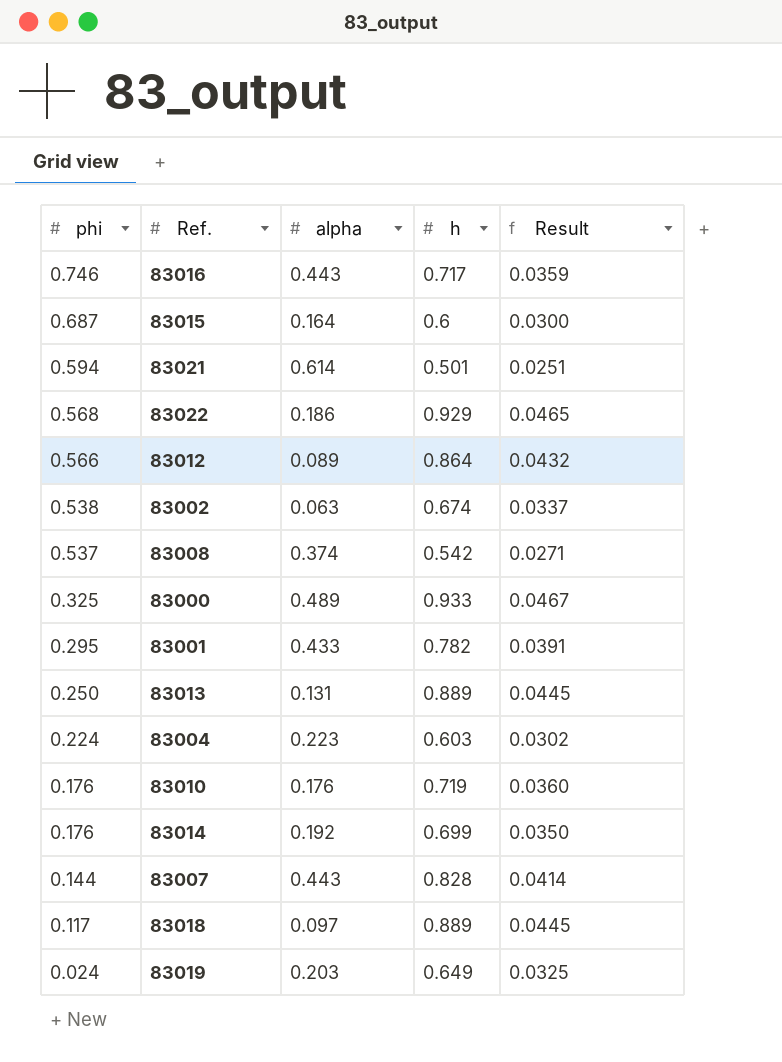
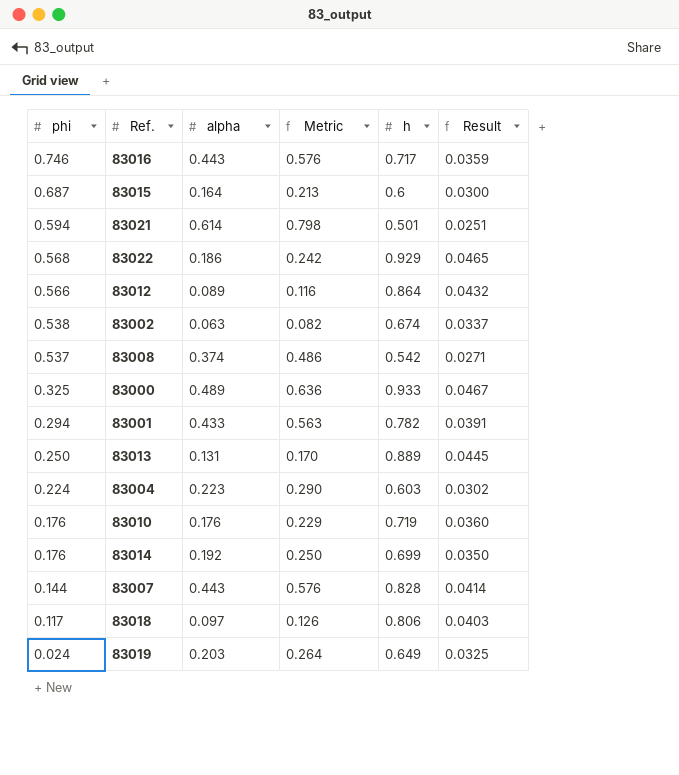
column Metric | formula: none -> [alpha] * 1.3
83001 | phi: 0.295 -> 0.294
83018 | h: 0.889 -> 0.806
83018 | Result: 0.0445 -> 0.0403

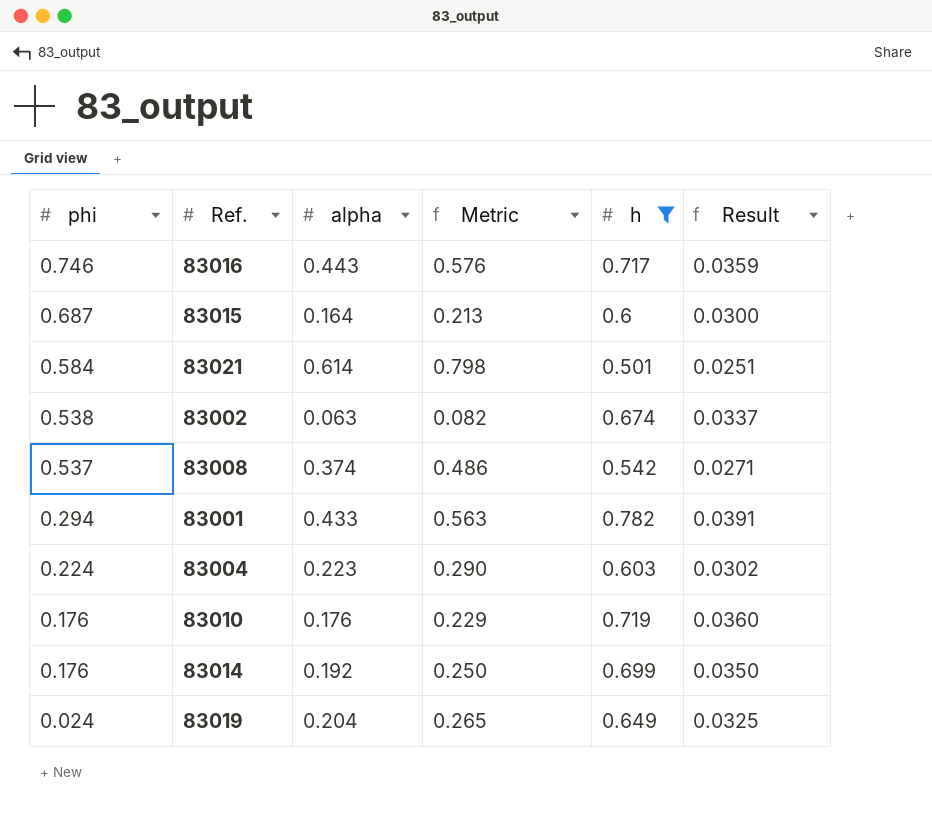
filter: none -> h <= 0.782
83021 | phi: 0.594 -> 0.584
83019 | alpha: 0.203 -> 0.204
83019 | Metric: 0.264 -> 0.265

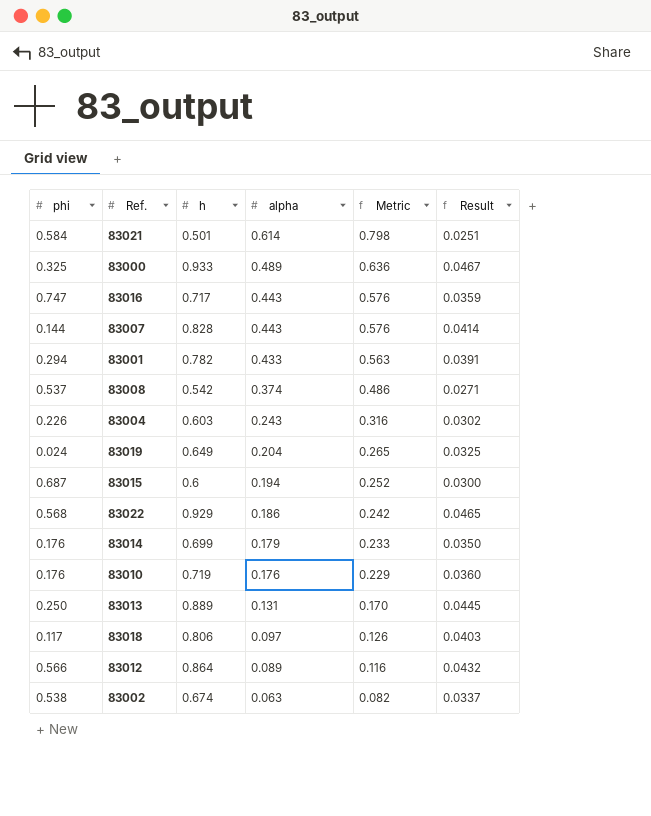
filter: h <= 0.782 -> none
row order: phi descending -> alpha descending
column h | position: 5 -> 3
83016 | phi: 0.746 -> 0.747
83004 | phi: 0.224 -> 0.226
83004 | alpha: 0.223 -> 0.243
83004 | Metric: 0.290 -> 0.316
83015 | alpha: 0.164 -> 0.194
83015 | Metric: 0.213 -> 0.252
83014 | alpha: 0.192 -> 0.179
83014 | Metric: 0.250 -> 0.233

